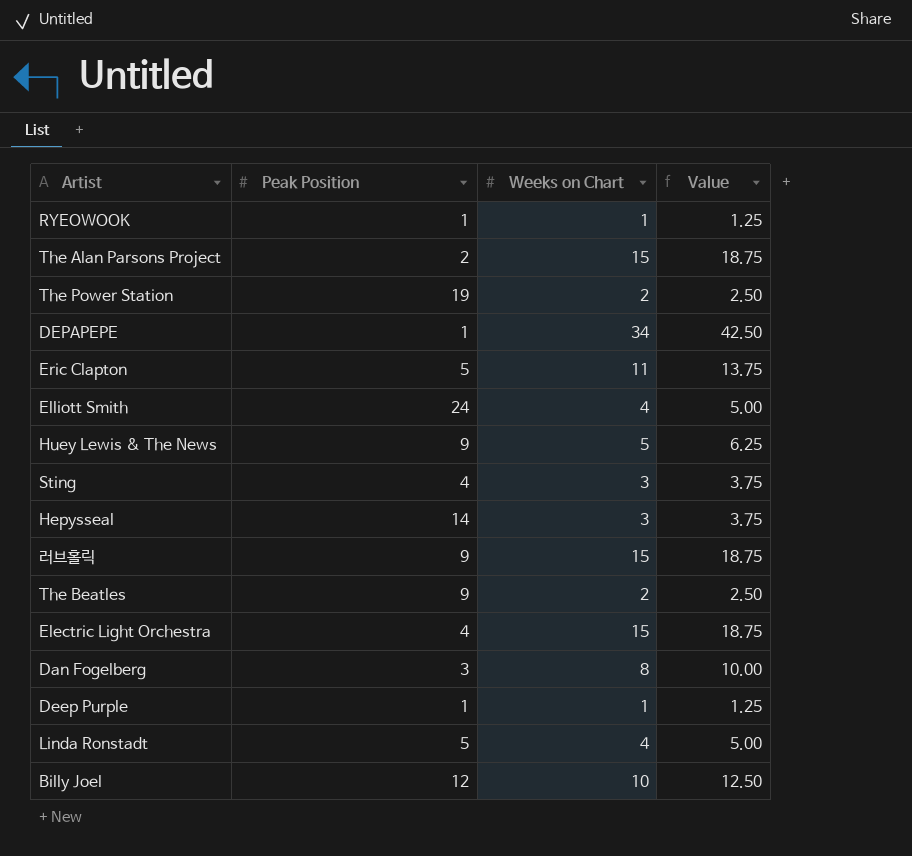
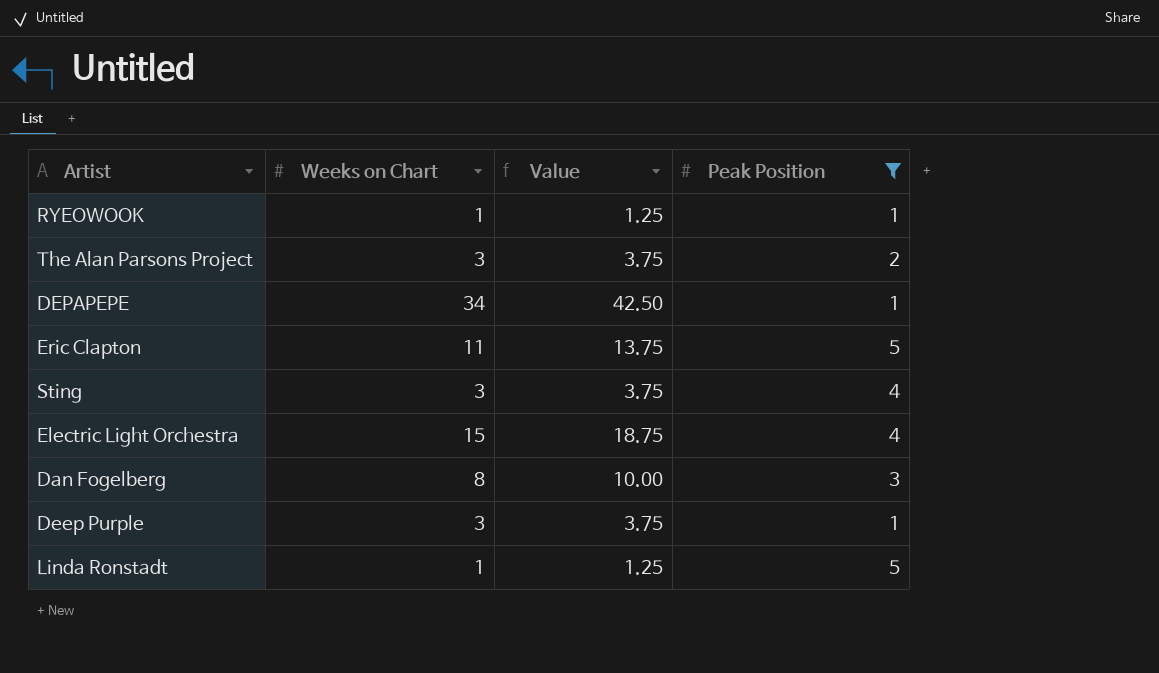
filter: none -> Peak Position <= 5
column Peak Position | position: 2 -> 4
The Alan Parsons Project | Weeks on Chart: 15 -> 3
The Alan Parsons Project | Value: 18.75 -> 3.75
Deep Purple | Weeks on Chart: 1 -> 3
Deep Purple | Value: 1.25 -> 3.75
Linda Ronstadt | Weeks on Chart: 4 -> 1
Linda Ronstadt | Value: 5.00 -> 1.25

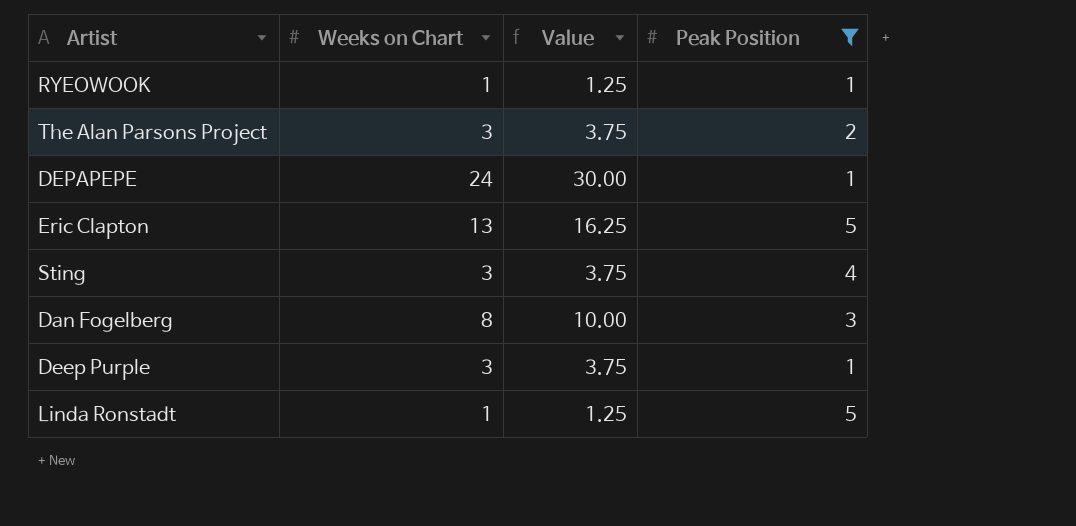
row Electric Light Orchestra: 15 | 18.75 | 4 -> none
DEPAPEPE | Weeks on Chart: 34 -> 24
DEPAPEPE | Value: 42.50 -> 30.00
Eric Clapton | Weeks on Chart: 11 -> 13
Eric Clapton | Value: 13.75 -> 16.25

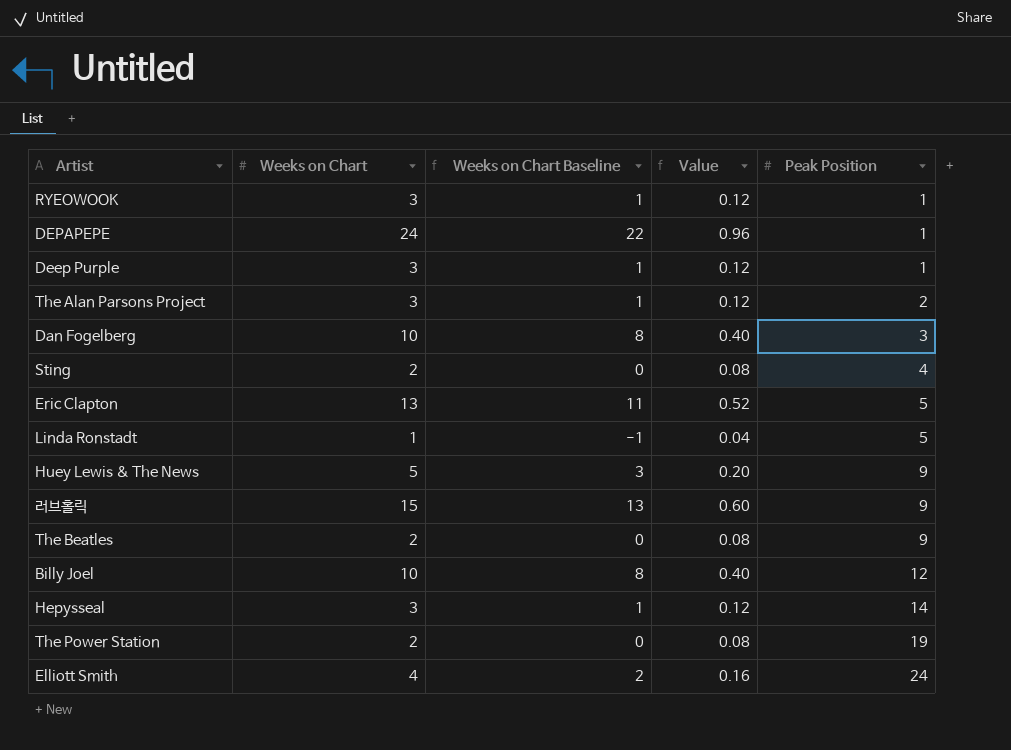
filter: Peak Position <= 5 -> none
row order: none -> Peak Position ascending
column Weeks on Chart Baseline | formula: none -> [Weeks on Chart] - 2
column Value | formula: [Weeks on Chart] * 1.25 -> [Weeks on Chart] * 0.04
RYEOWOOK | Weeks on Chart: 1 -> 3
Dan Fogelberg | Weeks on Chart: 8 -> 10
Sting | Weeks on Chart: 3 -> 2

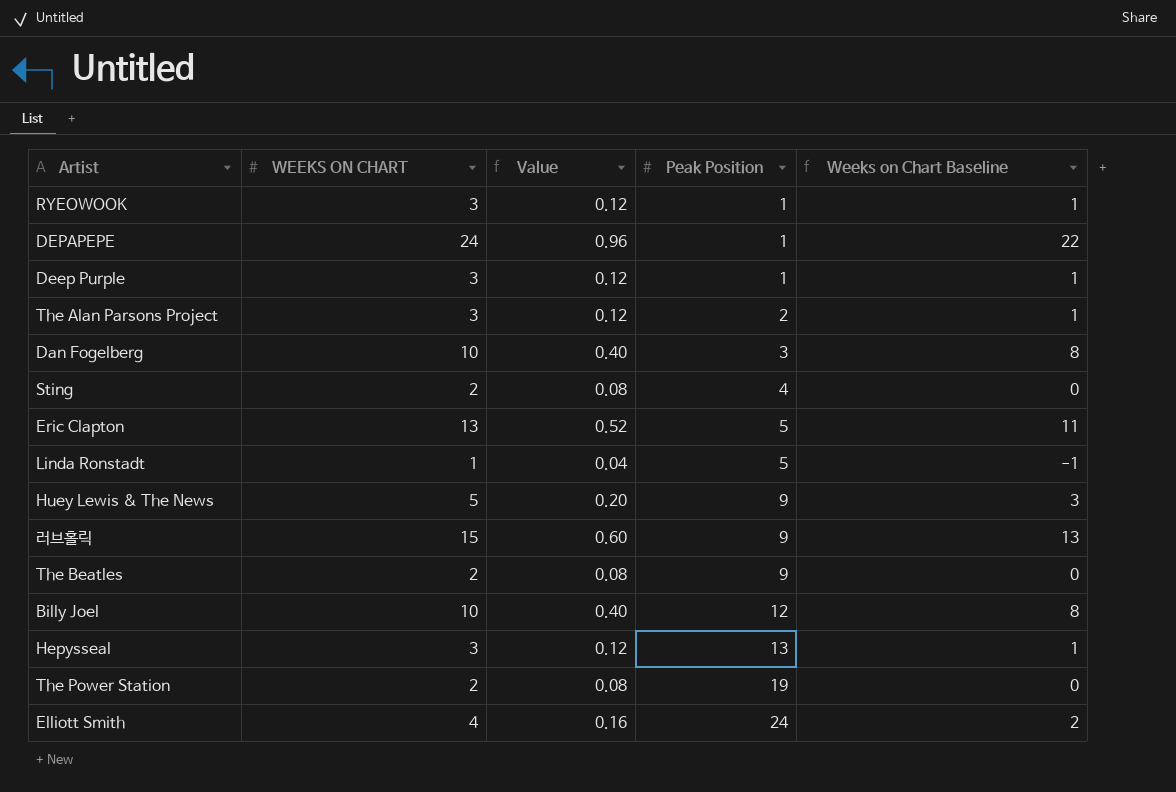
column name: Weeks on Chart -> WEEKS ON CHART
column Weeks on Chart Baseline | position: 3 -> 5
Hepysseal | Peak Position: 14 -> 13

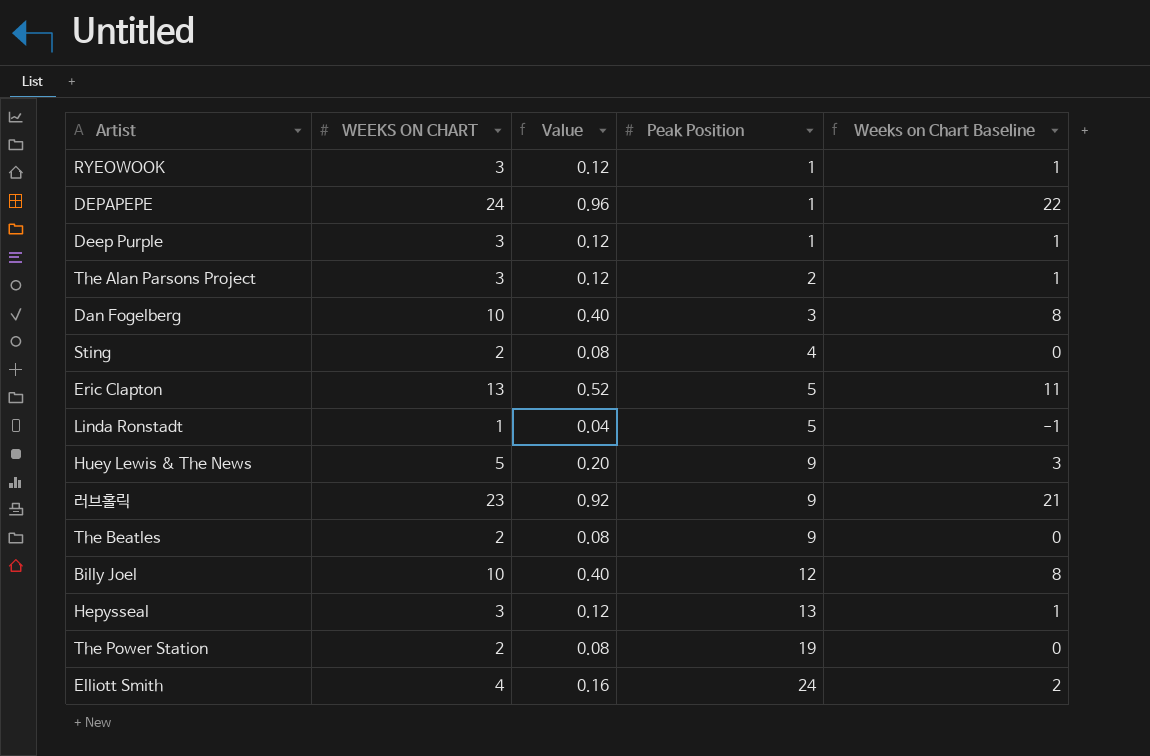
러브홀릭 | WEEKS ON CHART: 15 -> 23
러브홀릭 | Value: 0.60 -> 0.92
러브홀릭 | Weeks on Chart Baseline: 13 -> 21

